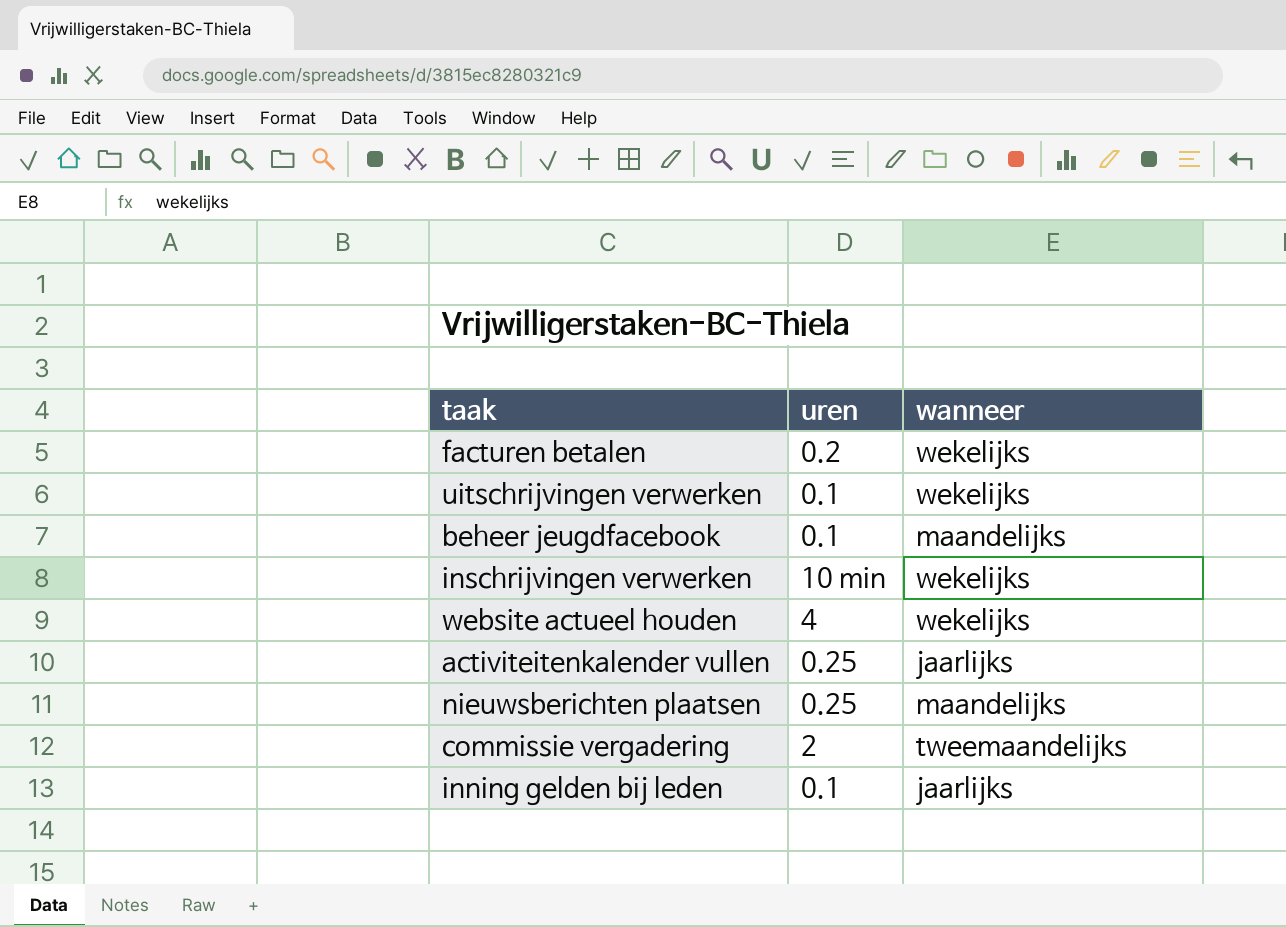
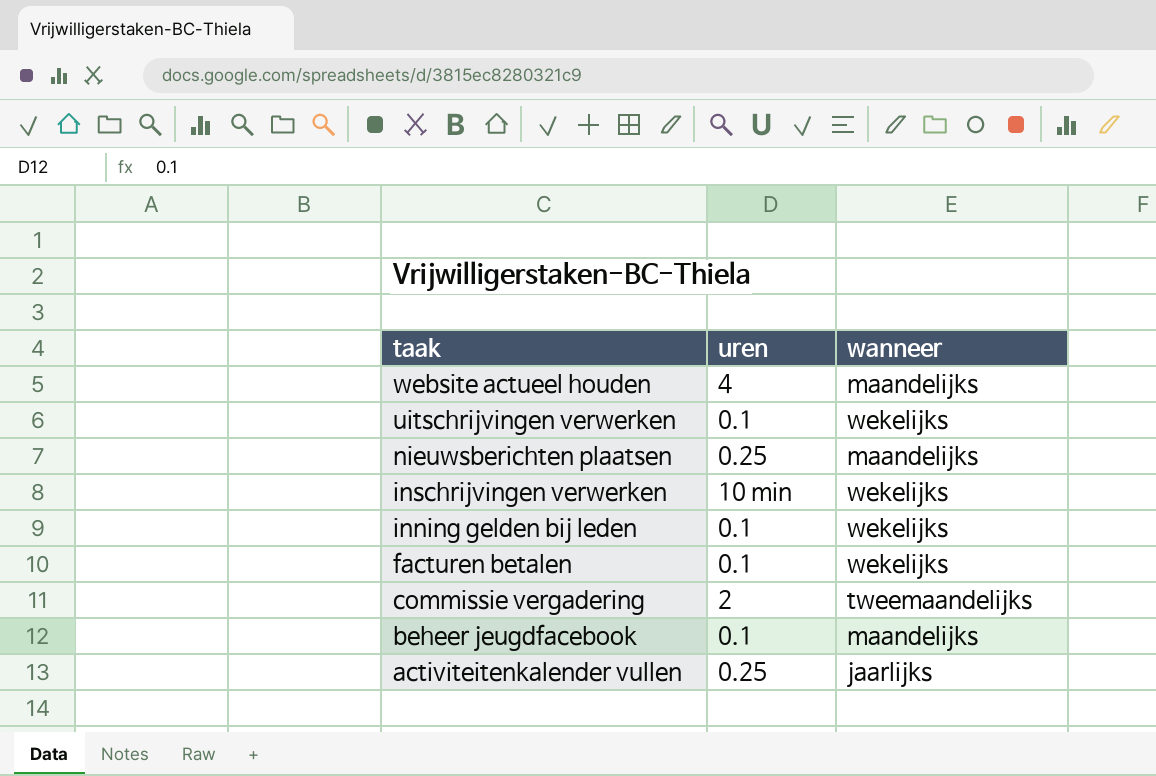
row order: none -> taak descending
website actueel houden | wanneer: wekelijks -> maandelijks
inning gelden bij leden | wanneer: jaarlijks -> wekelijks
facturen betalen | uren: 0.2 -> 0.1

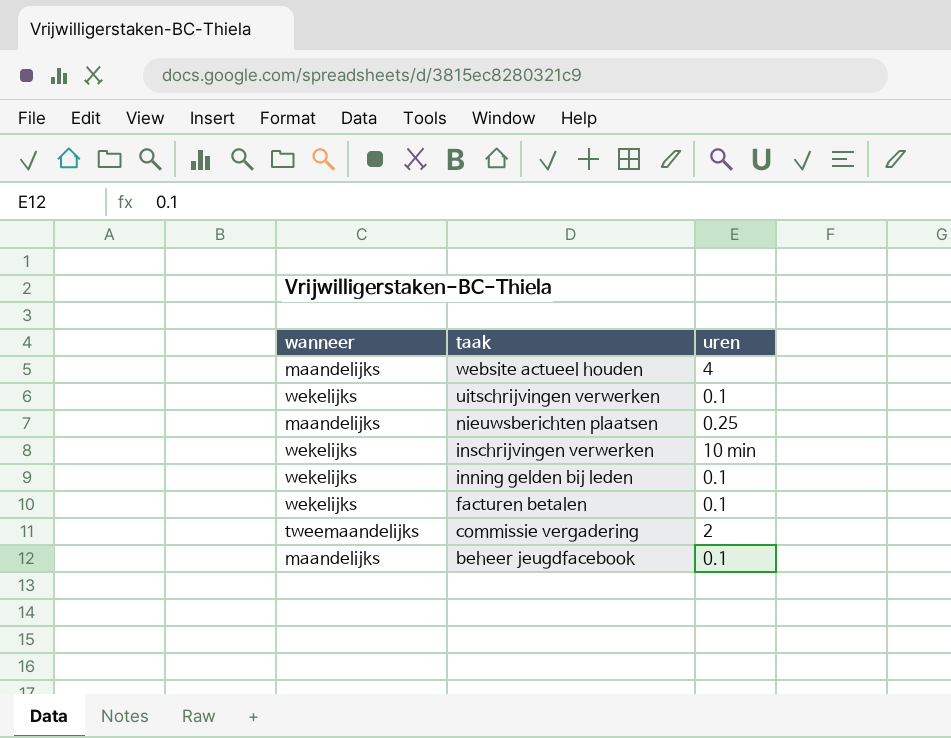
column wanneer | position: 3 -> 1
row activiteitenkalender vullen: 0.25 | jaarlijks -> none

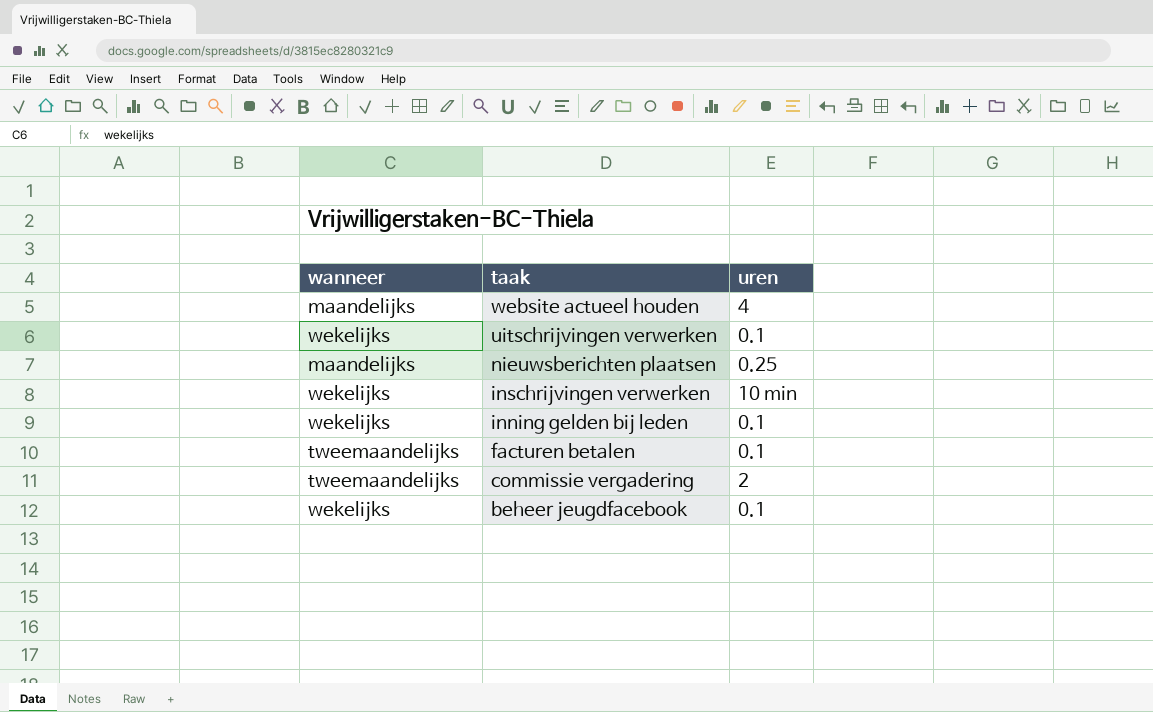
facturen betalen | wanneer: wekelijks -> tweemaandelijks
beheer jeugdfacebook | wanneer: maandelijks -> wekelijks

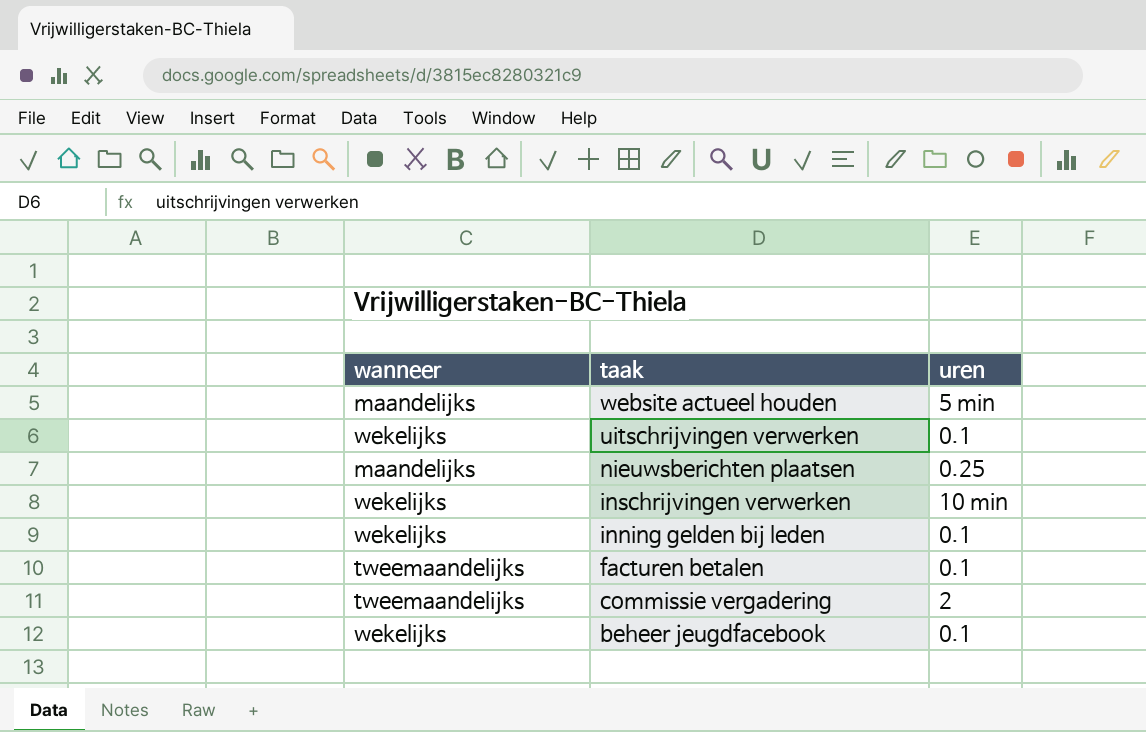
website actueel houden | uren: 4 -> 5 min

